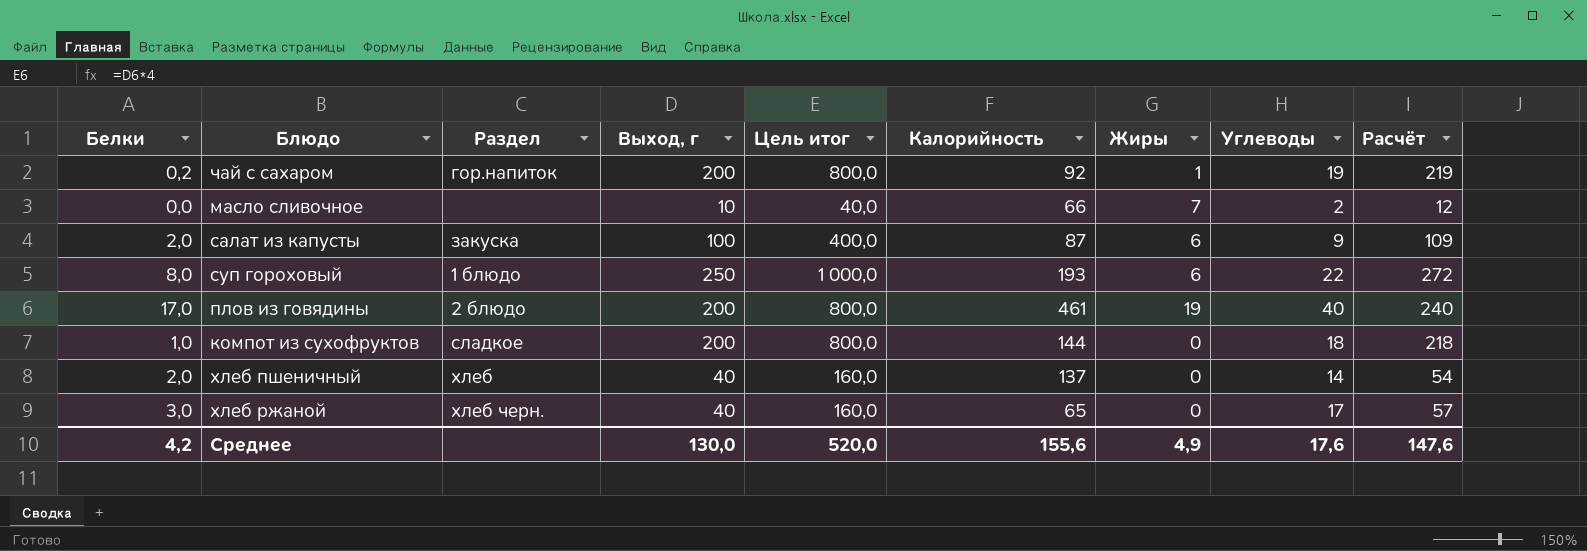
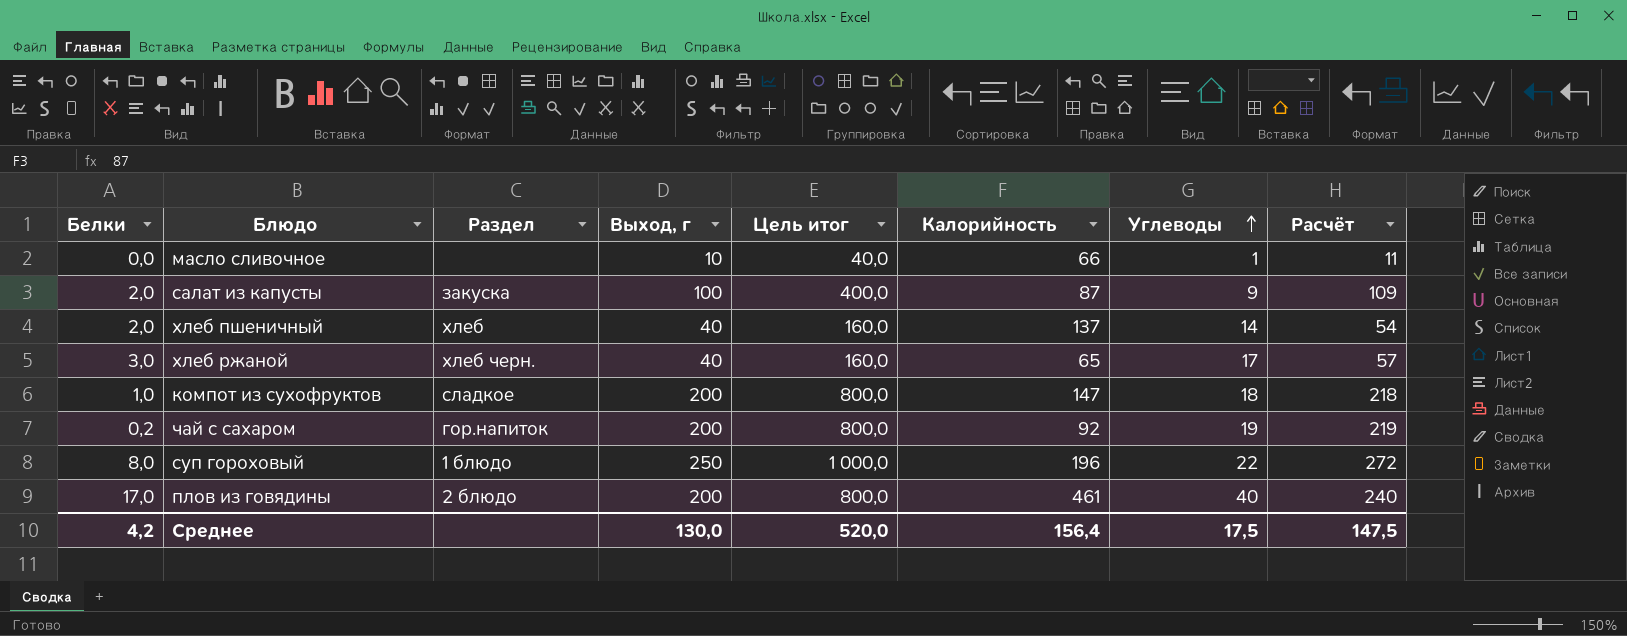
row order: none -> Углеводы ascending
column Жиры | position: 7 -> none
масло сливочное | Углеводы: 2 -> 1
масло сливочное | Расчёт: 12 -> 11
компот из сухофруктов | Калорийность: 144 -> 147
суп гороховый | Калорийность: 193 -> 196
Среднее | Калорийность: 155,6 -> 156,4
Среднее | Углеводы: 17,6 -> 17,5
Среднее | Расчёт: 147,6 -> 147,5

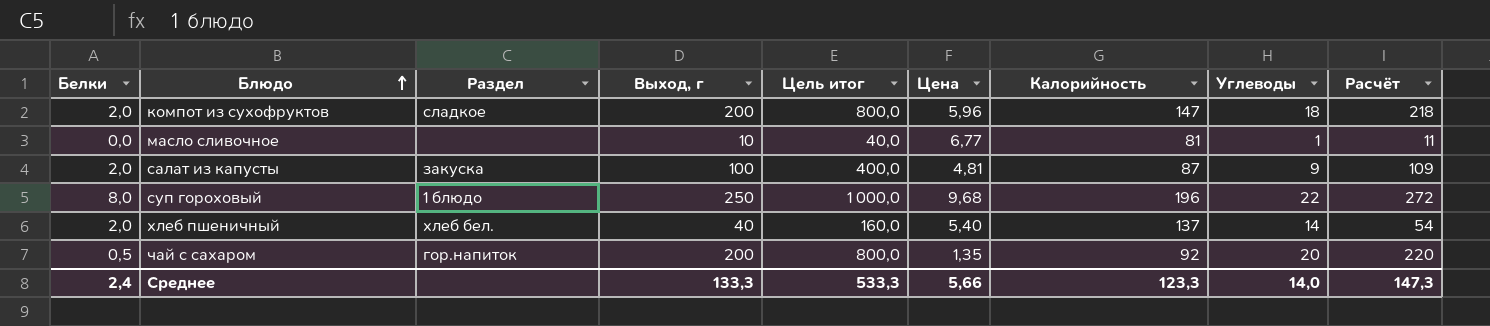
row order: Углеводы ascending -> Блюдо ascending
column Цена | position: none -> 6
row хлеб ржаной: 3,0 | хлеб черн. | 40 | 160,0 | 65 | 17 | 57 -> none
row плов из говядины: 17,0 | 2 блюдо | 200 | 800,0 | 461 | 40 | 240 -> none
компот из сухофруктов | Белки: 1,0 -> 2,0
масло сливочное | Калорийность: 66 -> 81
хлеб пшеничный | Раздел: хлеб -> хлеб бел.
чай с сахаром | Белки: 0,2 -> 0,5
чай с сахаром | Углеводы: 19 -> 20
чай с сахаром | Расчёт: 219 -> 220
Среднее | Белки: 4,2 -> 2,4
Среднее | Выход, г: 130,0 -> 133,3
Среднее | Цель итог: 520,0 -> 533,3
Среднее | Калорийность: 156,4 -> 123,3
Среднее | Углеводы: 17,5 -> 14,0
Среднее | Расчёт: 147,5 -> 147,3

